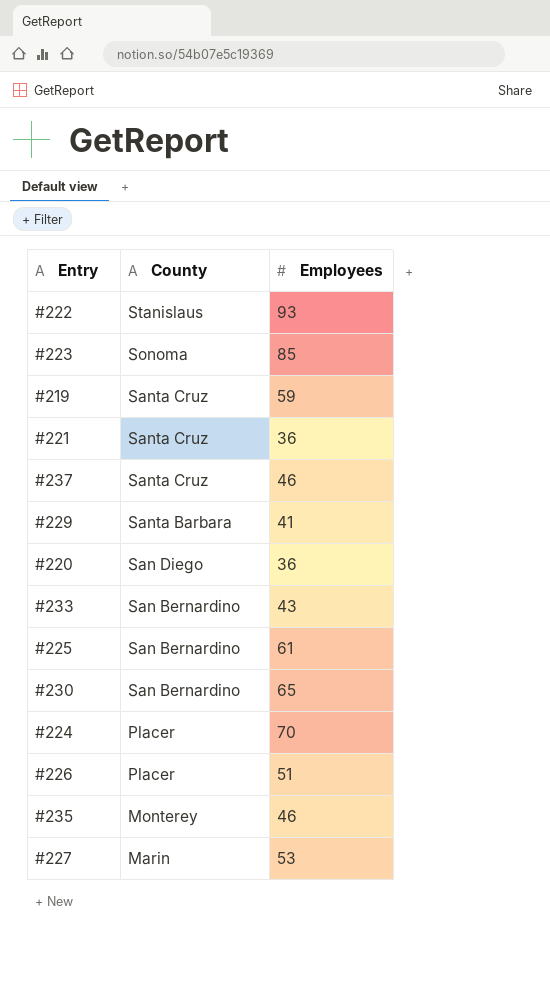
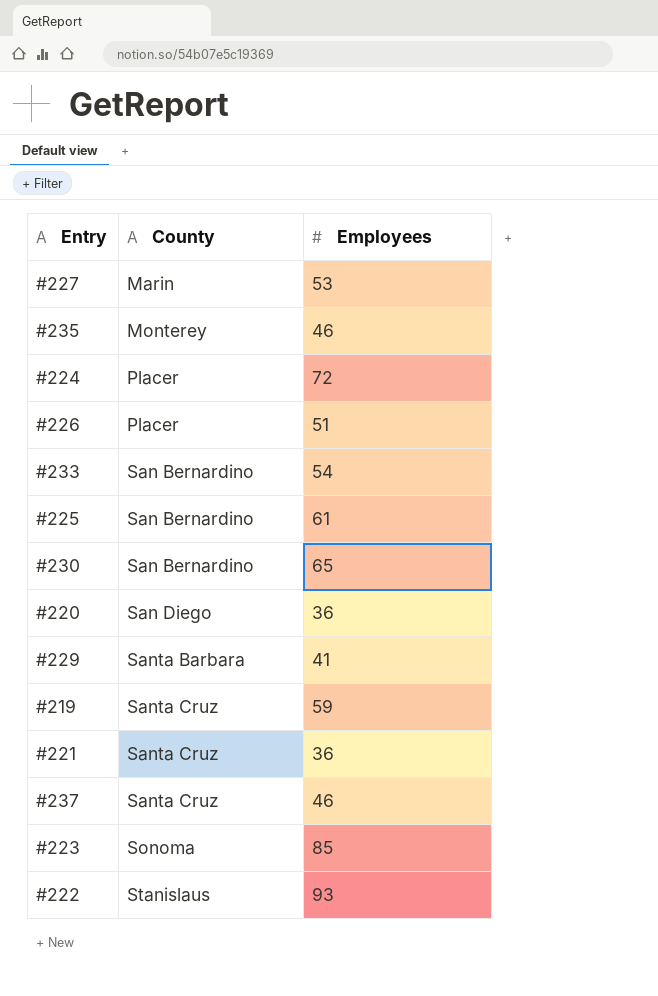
row order: County descending -> County ascending
#224 | Employees: 70 -> 72
#233 | Employees: 43 -> 54

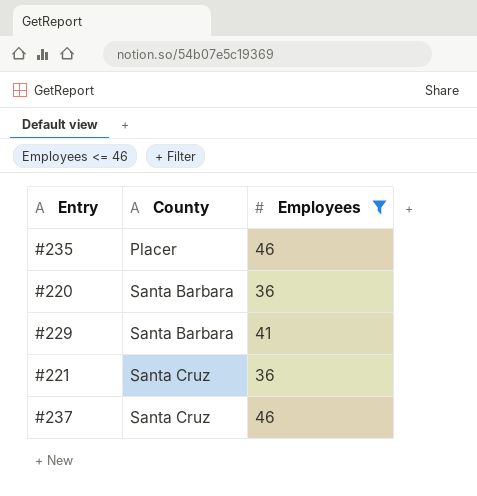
filter: none -> Employees <= 46
#235 | County: Monterey -> Placer
#220 | County: San Diego -> Santa Barbara

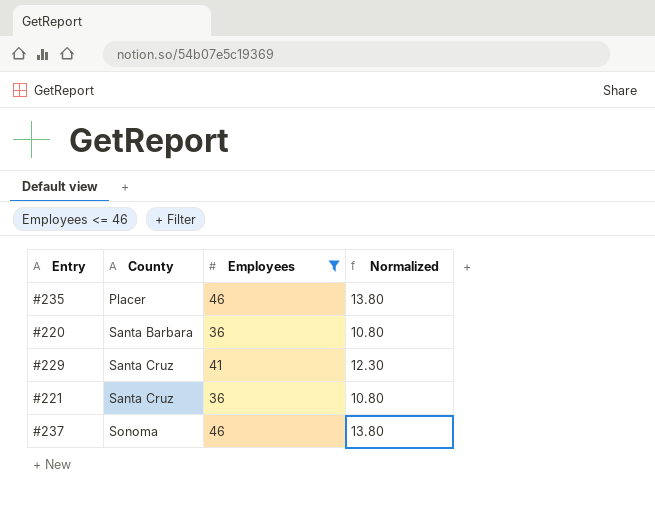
column Normalized | formula: none -> [Employees] * 0.3
#229 | County: Santa Barbara -> Santa Cruz
#237 | County: Santa Cruz -> Sonoma

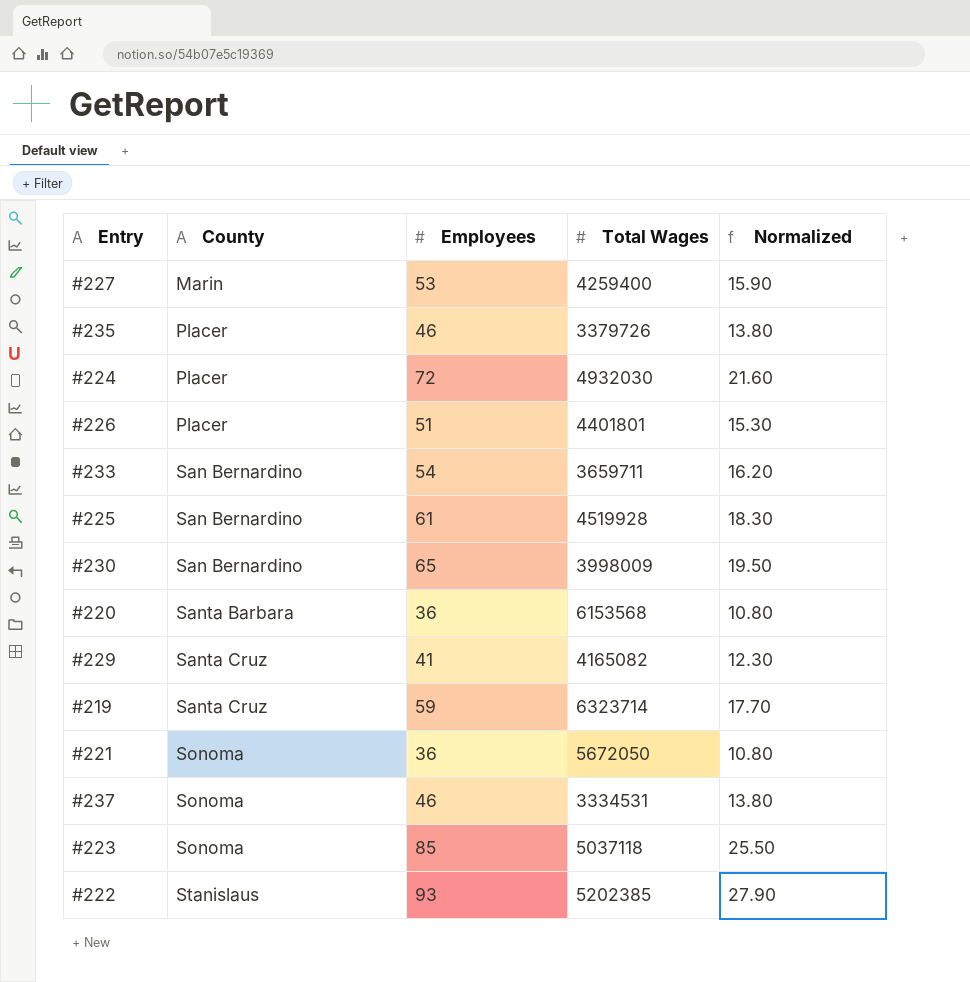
filter: Employees <= 46 -> none
column Total Wages | position: none -> 4
#221 | County: Santa Cruz -> Sonoma

